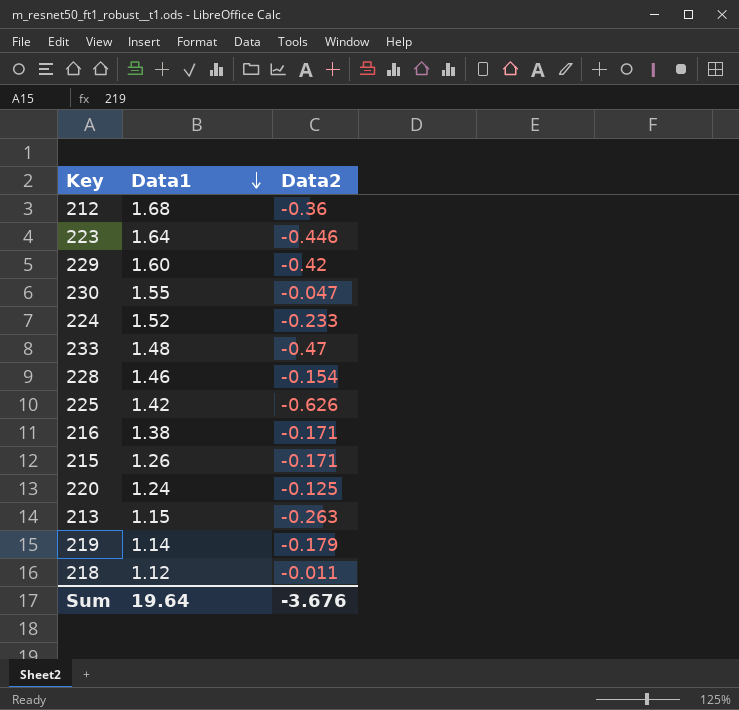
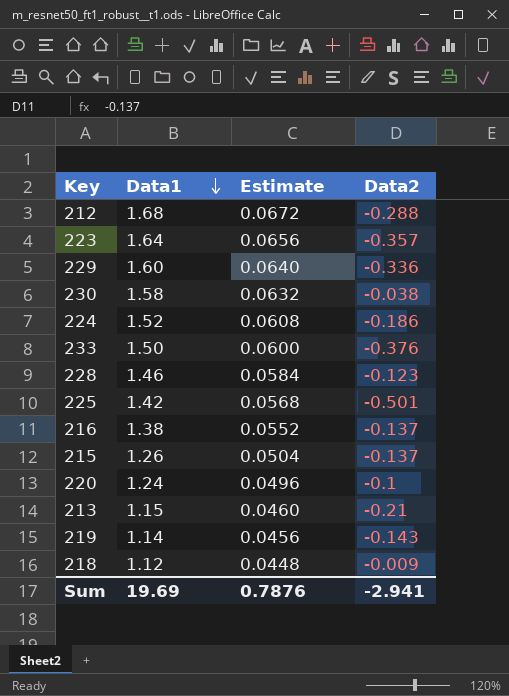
column Estimate | formula: none -> [Data1] * 0.04
212 | Data2: -0.36 -> -0.288
223 | Data2: -0.446 -> -0.357
229 | Data2: -0.42 -> -0.336
230 | Data1: 1.55 -> 1.58
230 | Data2: -0.047 -> -0.038
224 | Data2: -0.233 -> -0.186
233 | Data1: 1.48 -> 1.50
233 | Data2: -0.47 -> -0.376
228 | Data2: -0.154 -> -0.123
225 | Data2: -0.626 -> -0.501
216 | Data2: -0.171 -> -0.137
215 | Data2: -0.171 -> -0.137
220 | Data2: -0.125 -> -0.1
213 | Data2: -0.263 -> -0.21
219 | Data2: -0.179 -> -0.143
218 | Data2: -0.011 -> -0.009
Sum | Data1: 19.64 -> 19.69
Sum | Data2: -3.676 -> -2.941

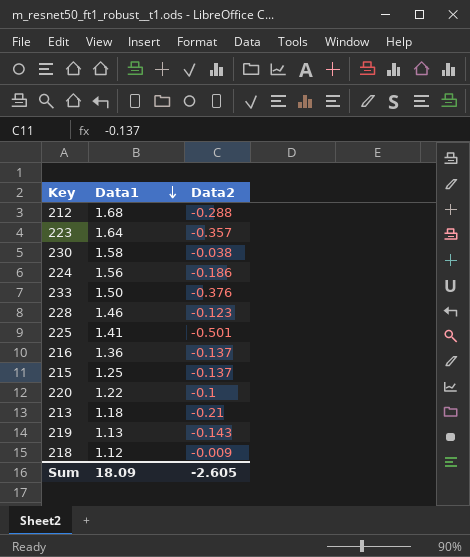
column Estimate | formula: [Data1] * 0.04 -> none
row 229: 1.60 | 0.0640 | -0.336 -> none
224 | Data1: 1.52 -> 1.56
225 | Data1: 1.42 -> 1.41
216 | Data1: 1.38 -> 1.36
215 | Data1: 1.26 -> 1.25
220 | Data1: 1.24 -> 1.22
213 | Data1: 1.15 -> 1.18
219 | Data1: 1.14 -> 1.13
Sum | Data1: 19.69 -> 18.09
Sum | Data2: -2.941 -> -2.605

